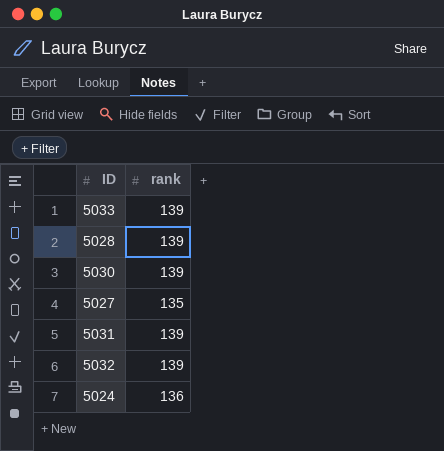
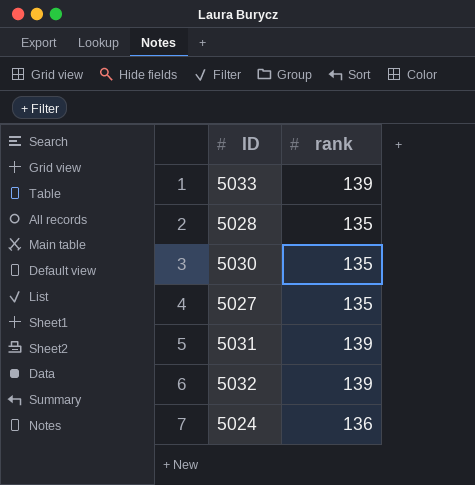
5028 | rank: 139 -> 135
5030 | rank: 139 -> 135

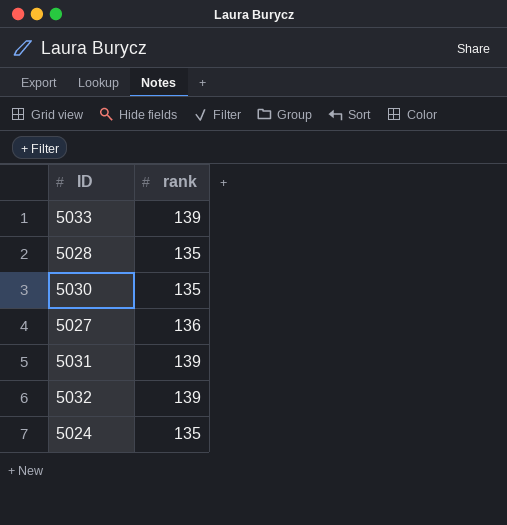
5027 | rank: 135 -> 136
5024 | rank: 136 -> 135

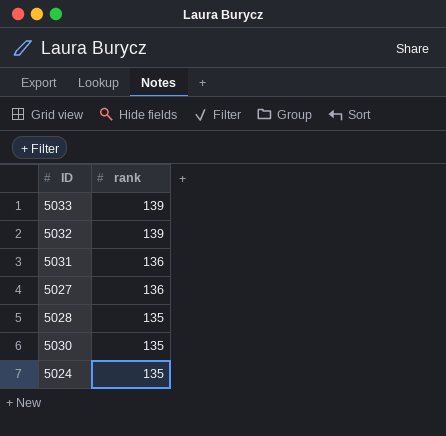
row order: none -> rank descending
5031 | rank: 139 -> 136

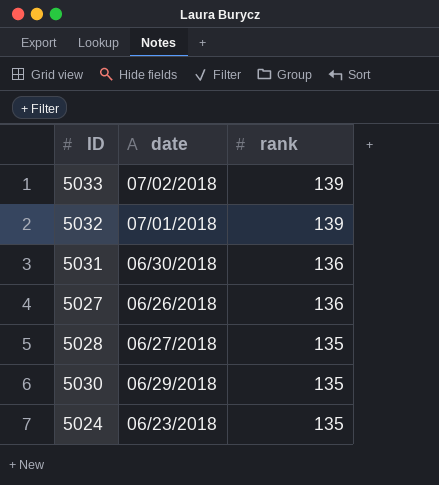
column date | position: none -> 2

